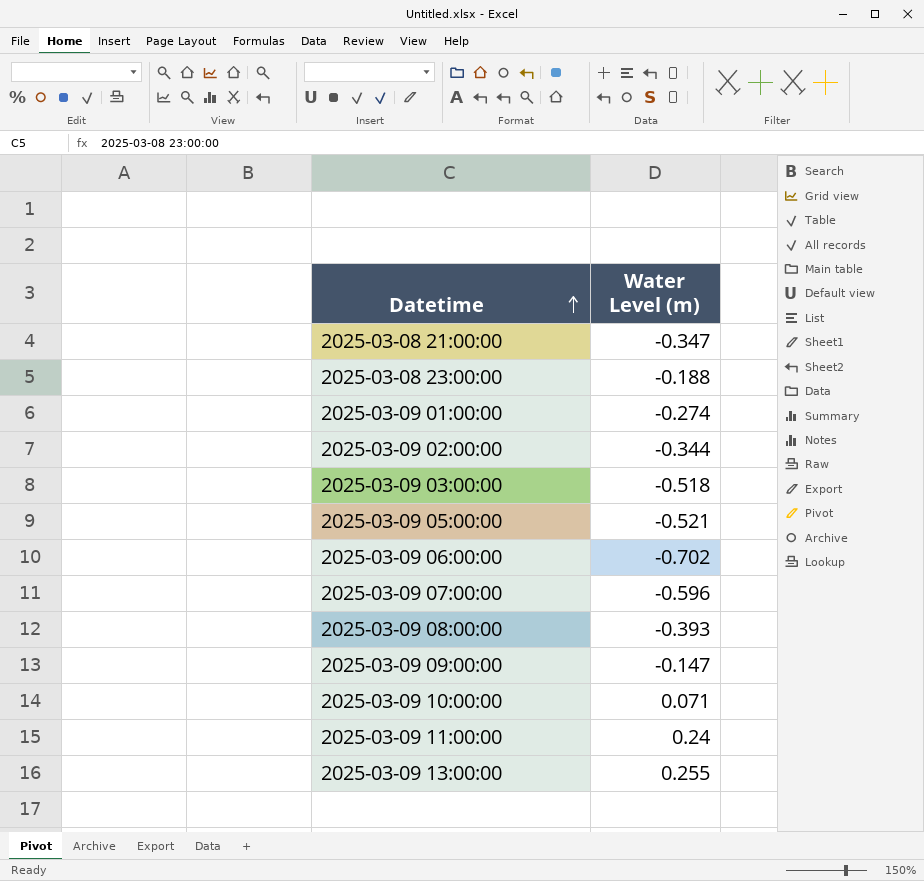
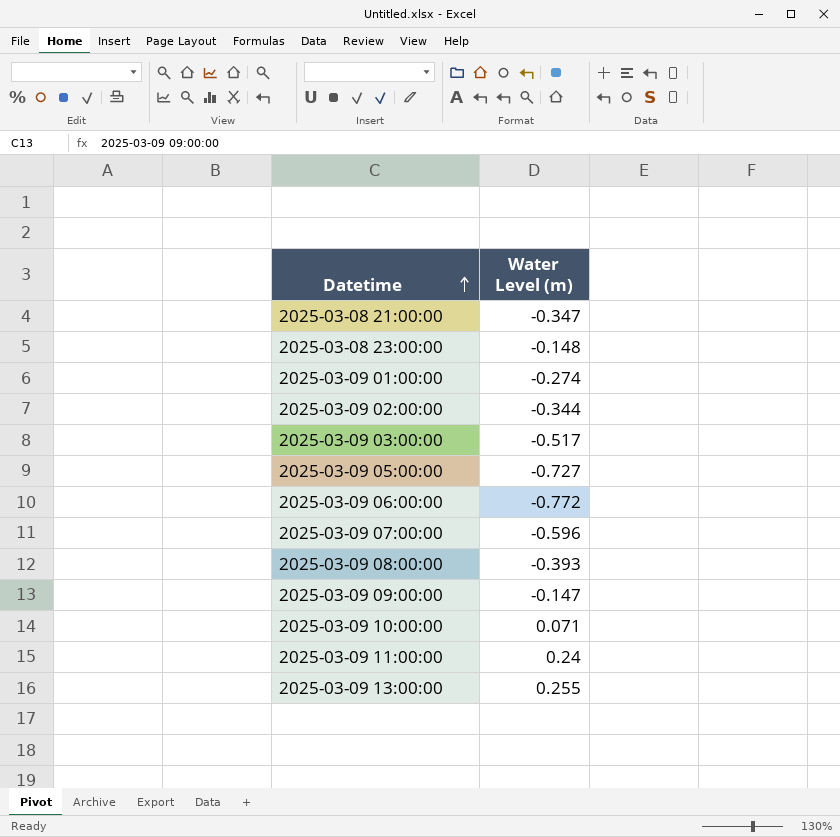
2025-03-08 23:00:00 | Water Level (m): -0.188 -> -0.148
2025-03-09 03:00:00 | Water Level (m): -0.518 -> -0.517
2025-03-09 05:00:00 | Water Level (m): -0.521 -> -0.727
2025-03-09 06:00:00 | Water Level (m): -0.702 -> -0.772

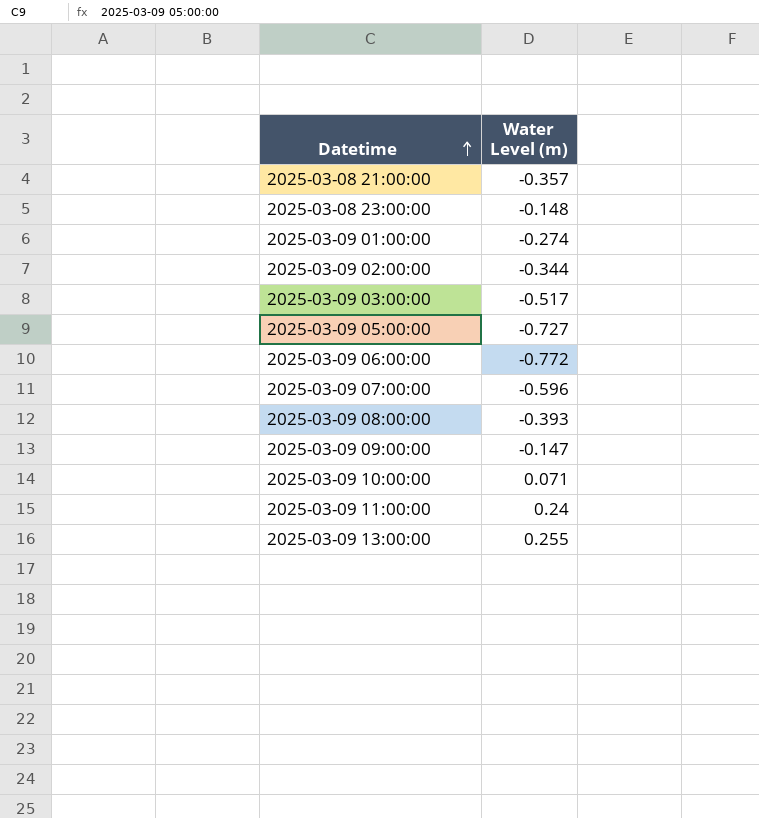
2025-03-08 21:00:00 | Water Level (m): -0.347 -> -0.357

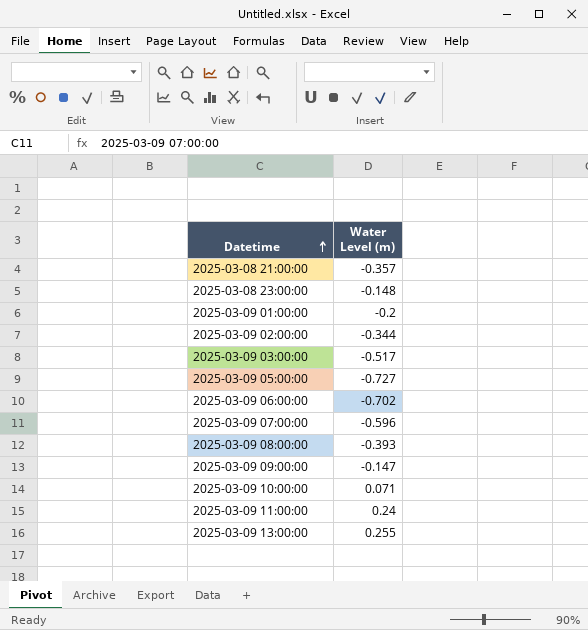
2025-03-09 01:00:00 | Water Level (m): -0.274 -> -0.2
2025-03-09 06:00:00 | Water Level (m): -0.772 -> -0.702

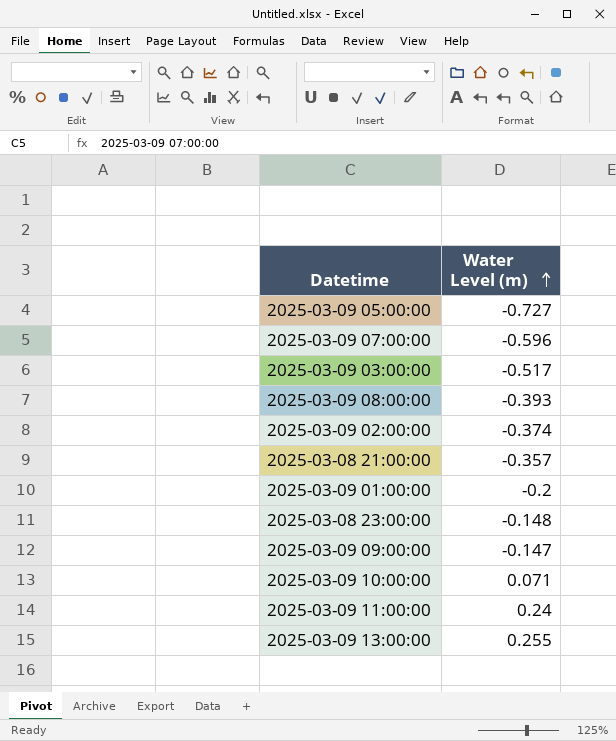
row order: Datetime ascending -> Water Level (m) ascending
row 2025-03-09 06:00:00: -0.702 -> none
2025-03-09 02:00:00 | Water Level (m): -0.344 -> -0.374

